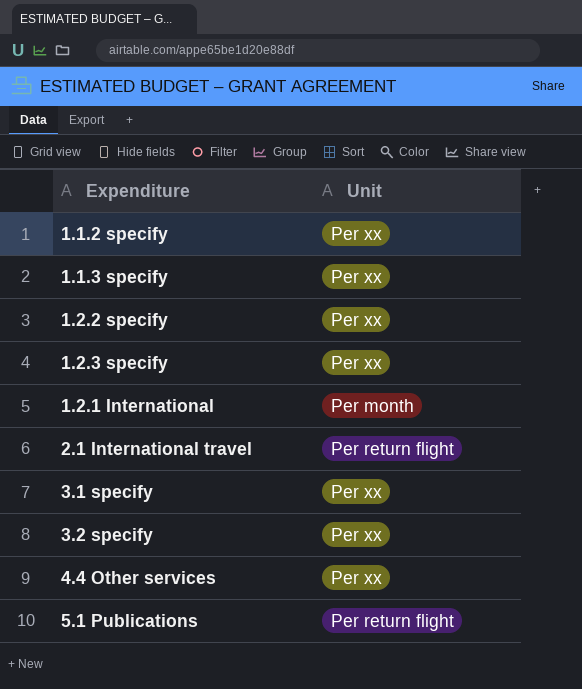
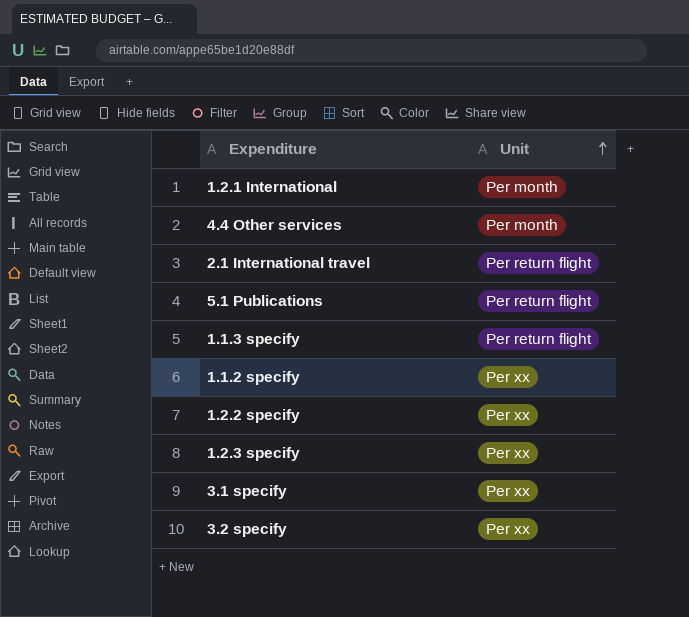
row order: none -> Unit ascending
4.4 Other services | Unit: Per xx -> Per month
1.1.3 specify | Unit: Per xx -> Per return flight

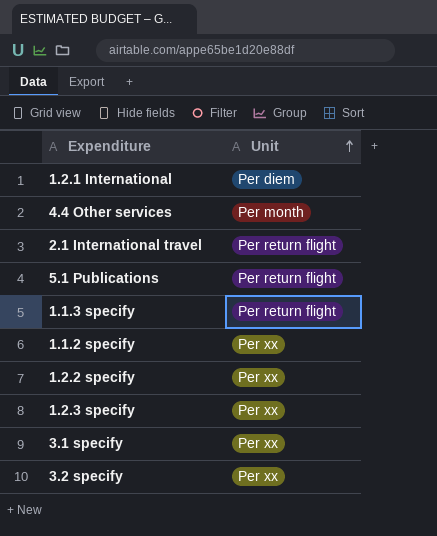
1.2.1 International | Unit: Per month -> Per diem

